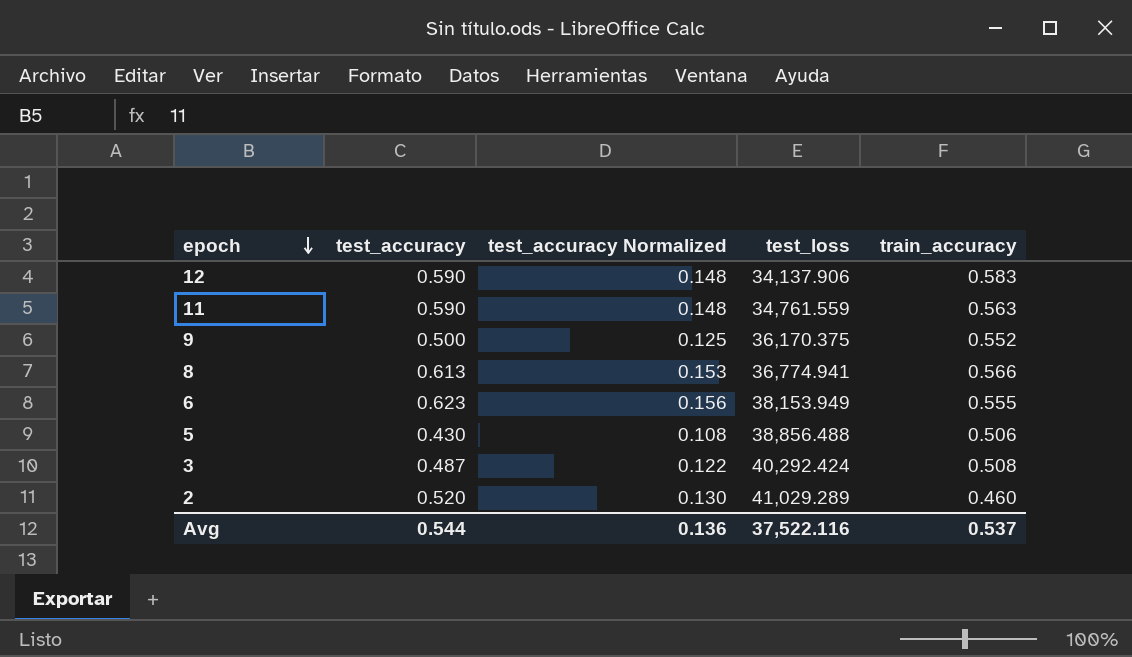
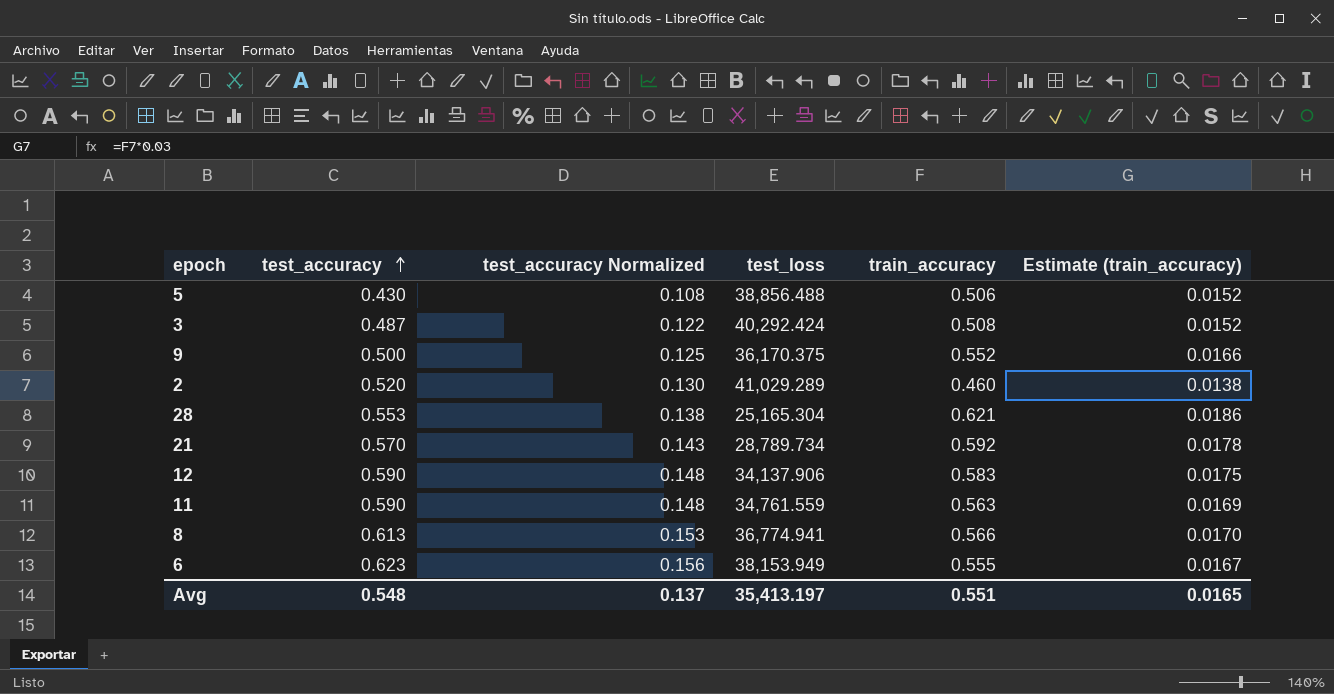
row order: epoch descending -> test_accuracy ascending
column Estimate (train_accuracy) | formula: none -> [train_accuracy] * 0.03
row 28: none -> 0.553 | 0.138 | 25,165.304 | 0.621 | 0.0186
row 21: none -> 0.570 | 0.143 | 28,789.734 | 0.592 | 0.0178
Avg | test_accuracy: 0.544 -> 0.548
Avg | test_accuracy Normalized: 0.136 -> 0.137
Avg | test_loss: 37,522.116 -> 35,413.197
Avg | train_accuracy: 0.537 -> 0.551

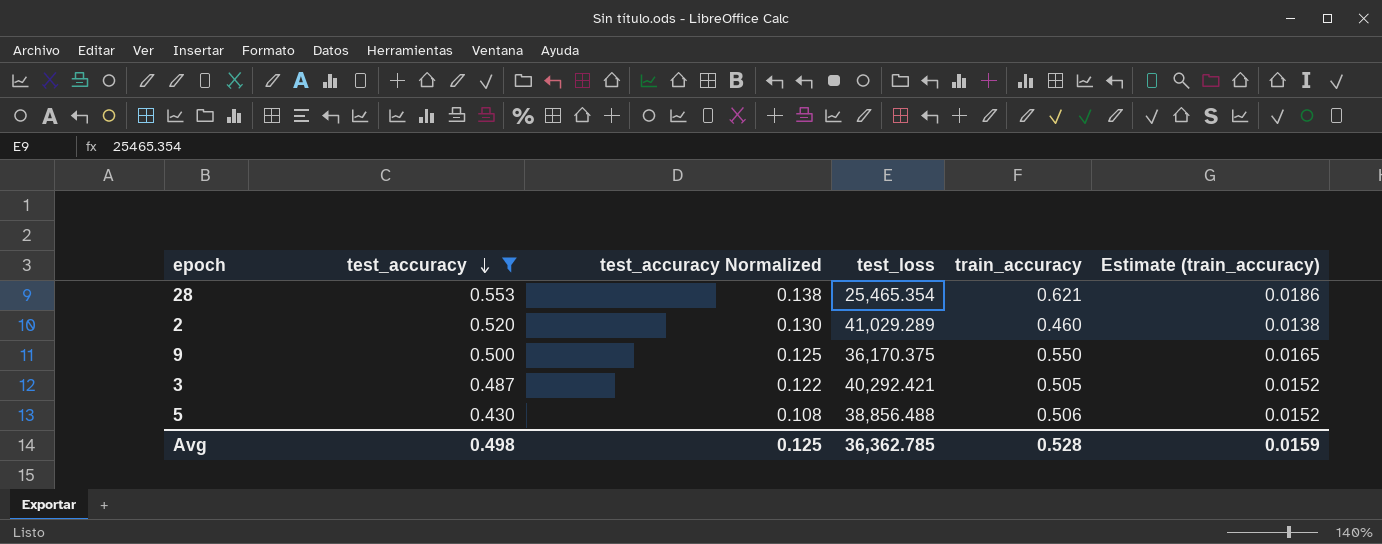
filter: none -> test_accuracy <= 0.553
row order: test_accuracy ascending -> test_accuracy descending
28 | test_loss: 25,165.304 -> 25,465.354
9 | train_accuracy: 0.552 -> 0.550
9 | Estimate (train_accuracy): 0.0166 -> 0.0165
3 | test_loss: 40,292.424 -> 40,292.421
3 | train_accuracy: 0.508 -> 0.505
Avg | test_accuracy: 0.548 -> 0.498
Avg | test_accuracy Normalized: 0.137 -> 0.125
Avg | test_loss: 35,413.197 -> 36,362.785
Avg | train_accuracy: 0.551 -> 0.528
Avg | Estimate (train_accuracy): 0.0165 -> 0.0159

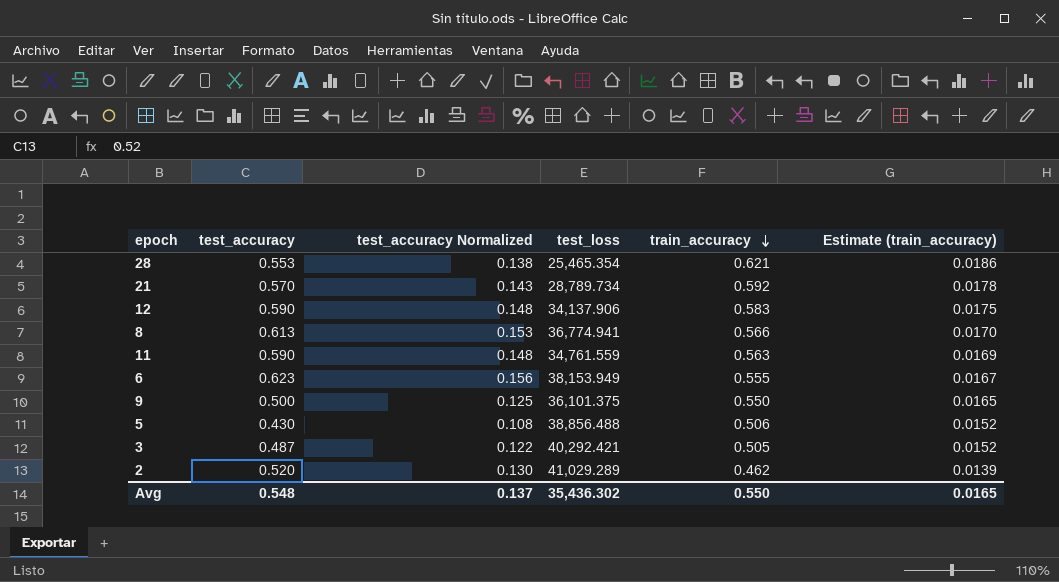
filter: test_accuracy <= 0.553 -> none
row order: test_accuracy descending -> train_accuracy descending
9 | test_loss: 36,170.375 -> 36,101.375
2 | train_accuracy: 0.460 -> 0.462
2 | Estimate (train_accuracy): 0.0138 -> 0.0139
Avg | test_accuracy: 0.498 -> 0.548
Avg | test_accuracy Normalized: 0.125 -> 0.137
Avg | test_loss: 36,362.785 -> 35,436.302
Avg | train_accuracy: 0.528 -> 0.550
Avg | Estimate (train_accuracy): 0.0159 -> 0.0165

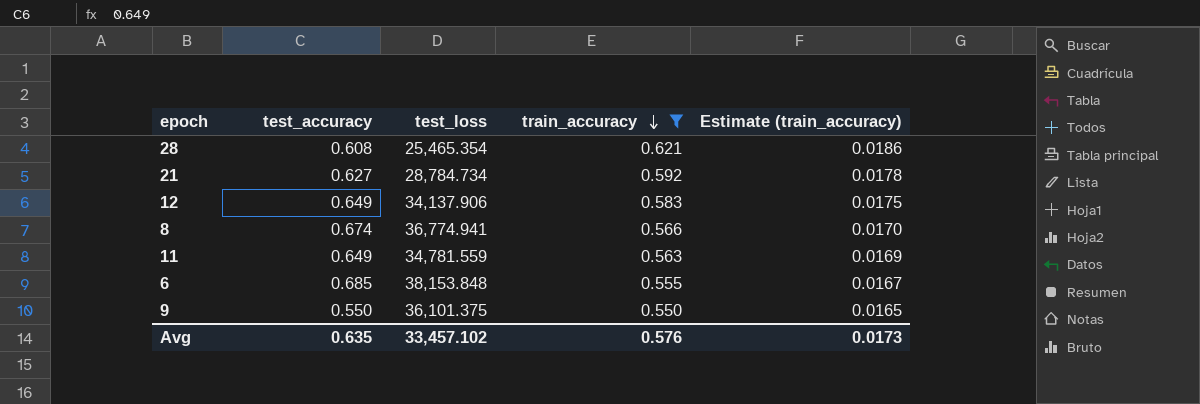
filter: none -> train_accuracy >= 0.550
column test_accuracy Normalized | formula: [test_accuracy] * 0.25 -> none
28 | test_accuracy: 0.553 -> 0.608
21 | test_accuracy: 0.570 -> 0.627
21 | test_loss: 28,789.734 -> 28,784.734
12 | test_accuracy: 0.590 -> 0.649
8 | test_accuracy: 0.613 -> 0.674
11 | test_accuracy: 0.590 -> 0.649
11 | test_loss: 34,761.559 -> 34,781.559
6 | test_accuracy: 0.623 -> 0.685
6 | test_loss: 38,153.949 -> 38,153.848
9 | test_accuracy: 0.500 -> 0.550
Avg | test_accuracy: 0.548 -> 0.635
Avg | test_loss: 35,436.302 -> 33,457.102
Avg | train_accuracy: 0.550 -> 0.576
Avg | Estimate (train_accuracy): 0.0165 -> 0.0173

